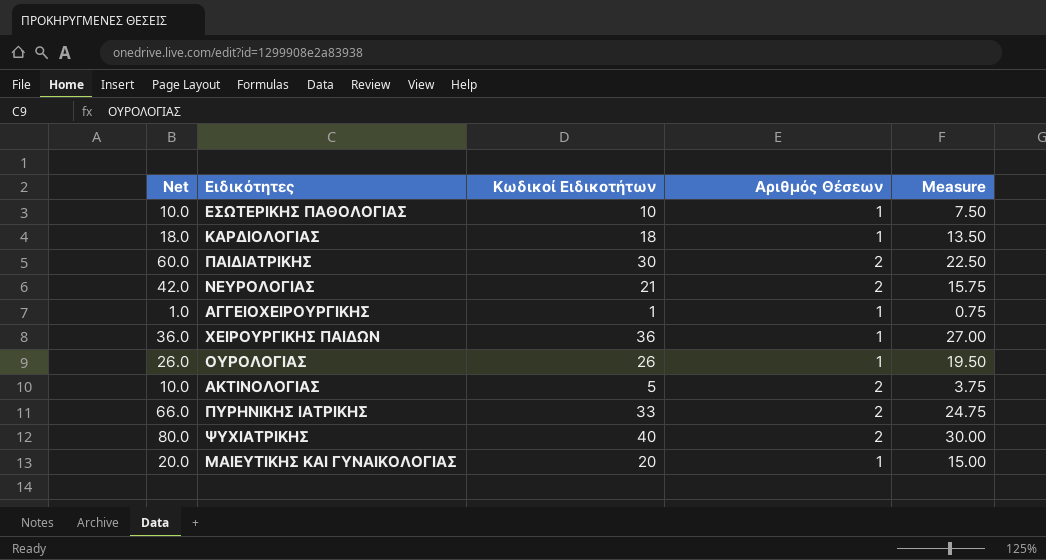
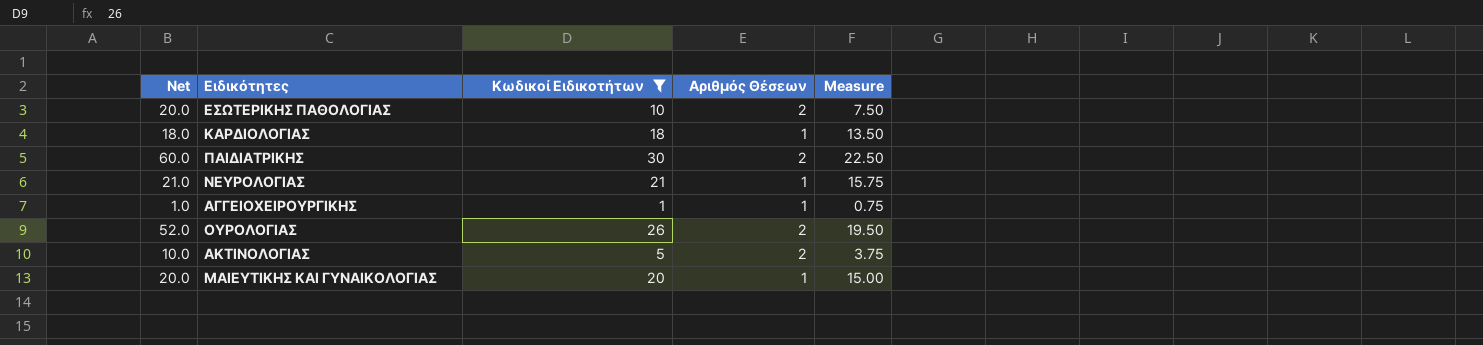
filter: none -> Κωδικοί Ειδικοτήτων <= 30
ΕΣΩΤΕΡΙΚΗΣ ΠΑΘΟΛΟΓΙΑΣ | Net: 10.0 -> 20.0
ΕΣΩΤΕΡΙΚΗΣ ΠΑΘΟΛΟΓΙΑΣ | Αριθμός Θέσεων: 1 -> 2
ΝΕΥΡΟΛΟΓΙΑΣ | Net: 42.0 -> 21.0
ΝΕΥΡΟΛΟΓΙΑΣ | Αριθμός Θέσεων: 2 -> 1
ΟΥΡΟΛΟΓΙΑΣ | Net: 26.0 -> 52.0
ΟΥΡΟΛΟΓΙΑΣ | Αριθμός Θέσεων: 1 -> 2

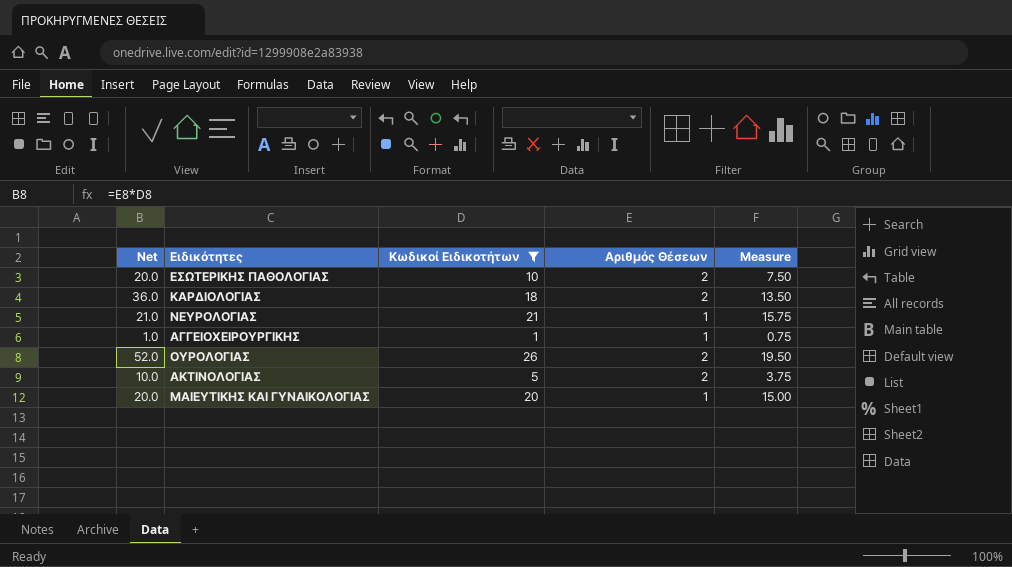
row ΠΑΙΔΙΑΤΡΙΚΗΣ: 60.0 | 30 | 2 | 22.50 -> none
ΚΑΡΔΙΟΛΟΓΙΑΣ | Net: 18.0 -> 36.0
ΚΑΡΔΙΟΛΟΓΙΑΣ | Αριθμός Θέσεων: 1 -> 2

